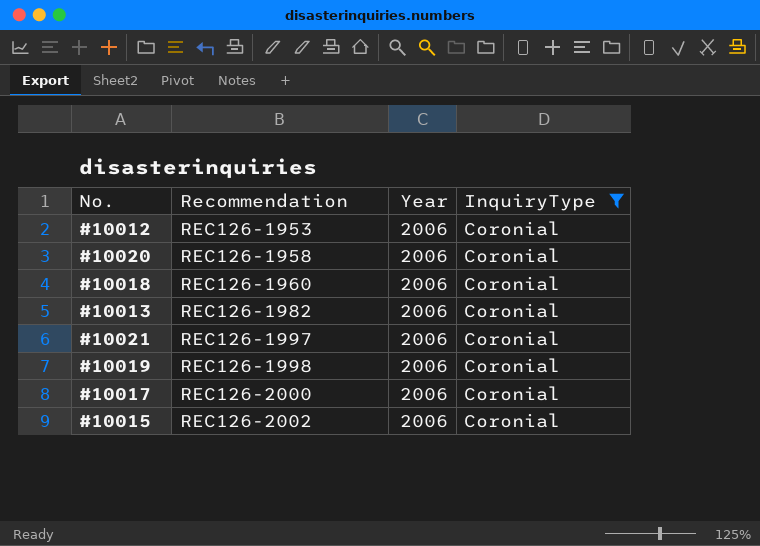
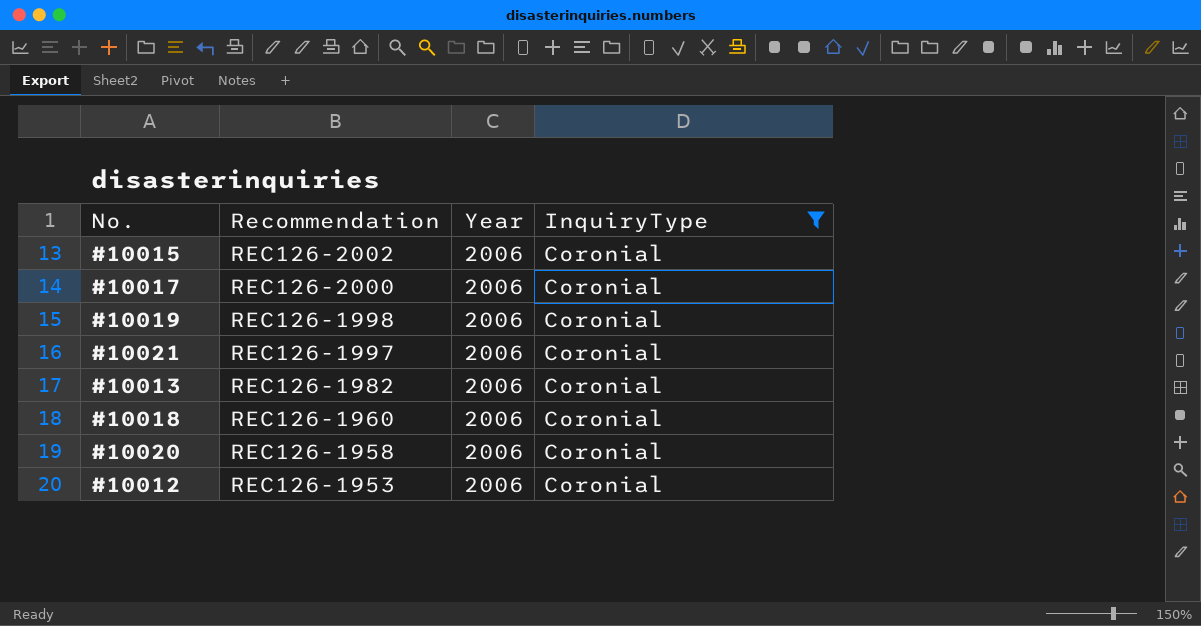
row order: Recommendation ascending -> Recommendation descending

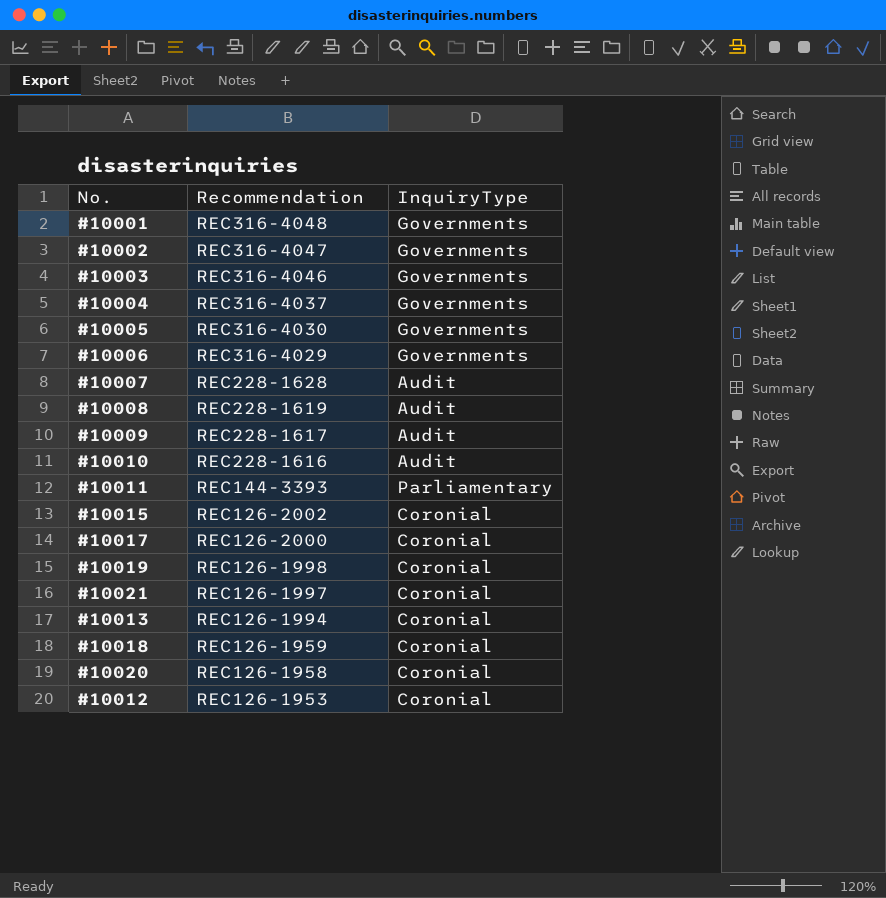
filter: InquiryType = Coronial -> none
column Year | position: 3 -> none
#10013 | Recommendation: REC126-1982 -> REC126-1994
#10018 | Recommendation: REC126-1960 -> REC126-1959

